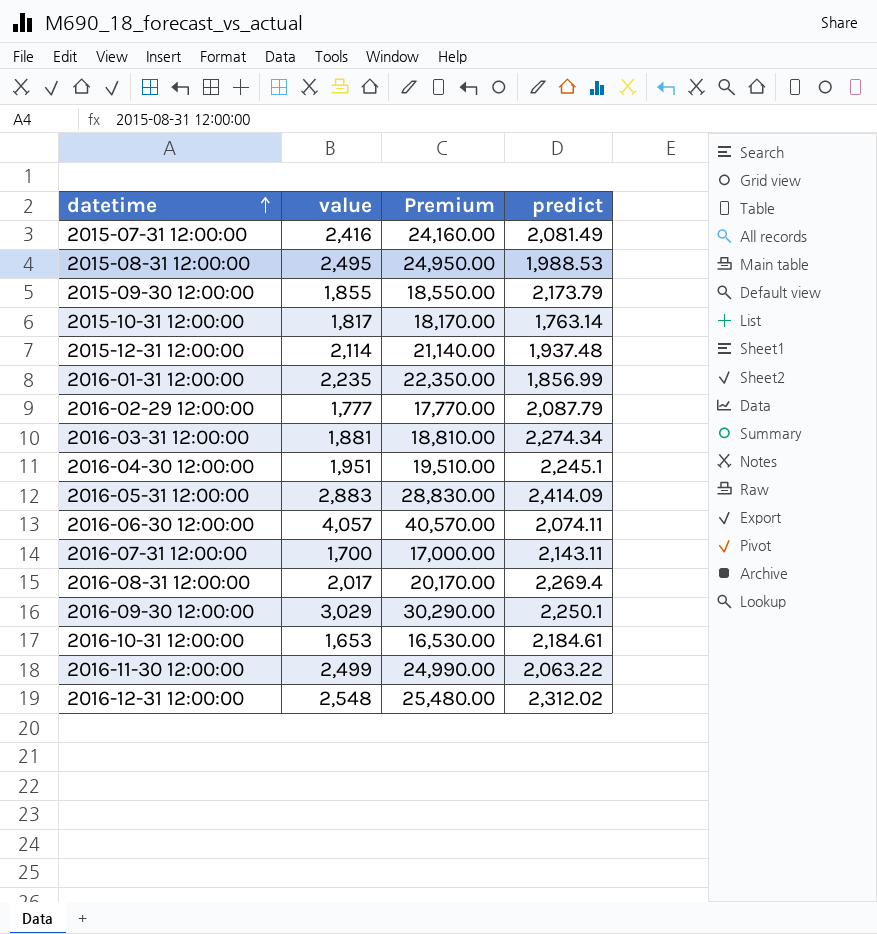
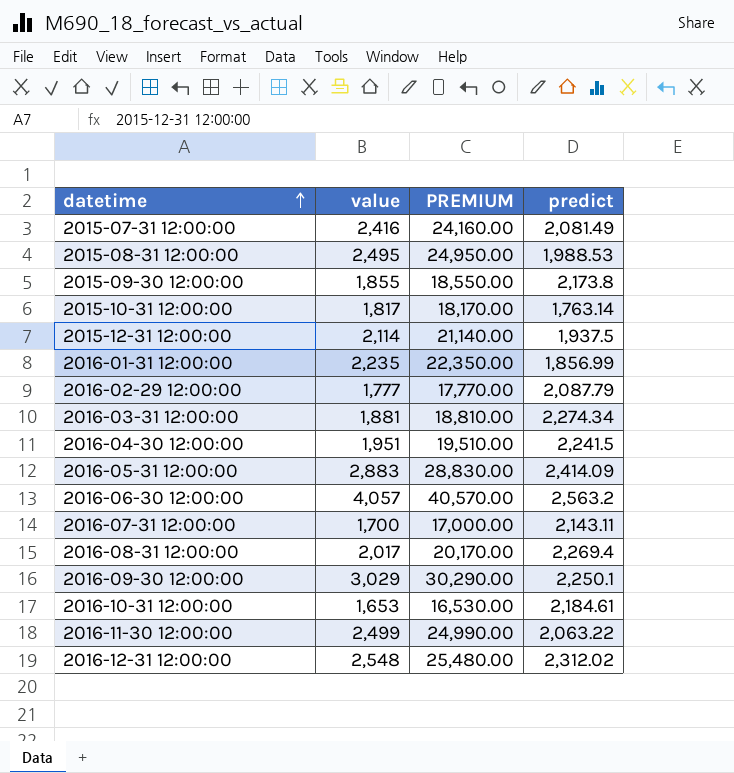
column name: Premium -> PREMIUM
2015-09-30 12:00:00 | predict: 2,173.79 -> 2,173.8
2015-12-31 12:00:00 | predict: 1,937.48 -> 1,937.5
2016-04-30 12:00:00 | predict: 2,245.1 -> 2,241.5
2016-06-30 12:00:00 | predict: 2,074.11 -> 2,563.2

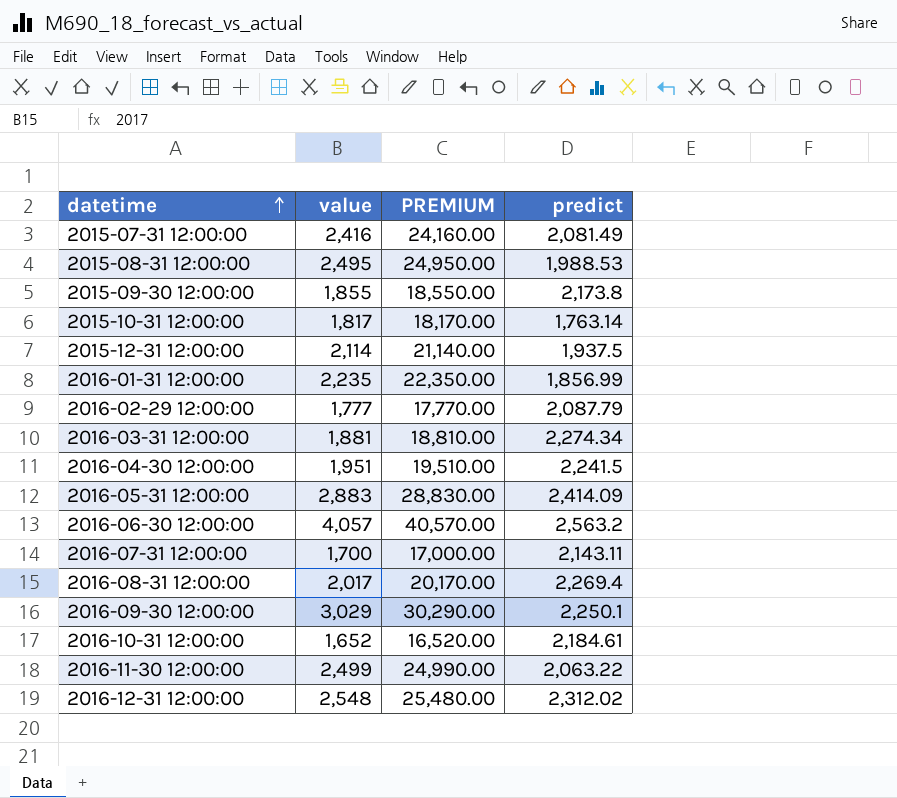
2016-10-31 12:00:00 | value: 1,653 -> 1,652
2016-10-31 12:00:00 | PREMIUM: 16,530.00 -> 16,520.00

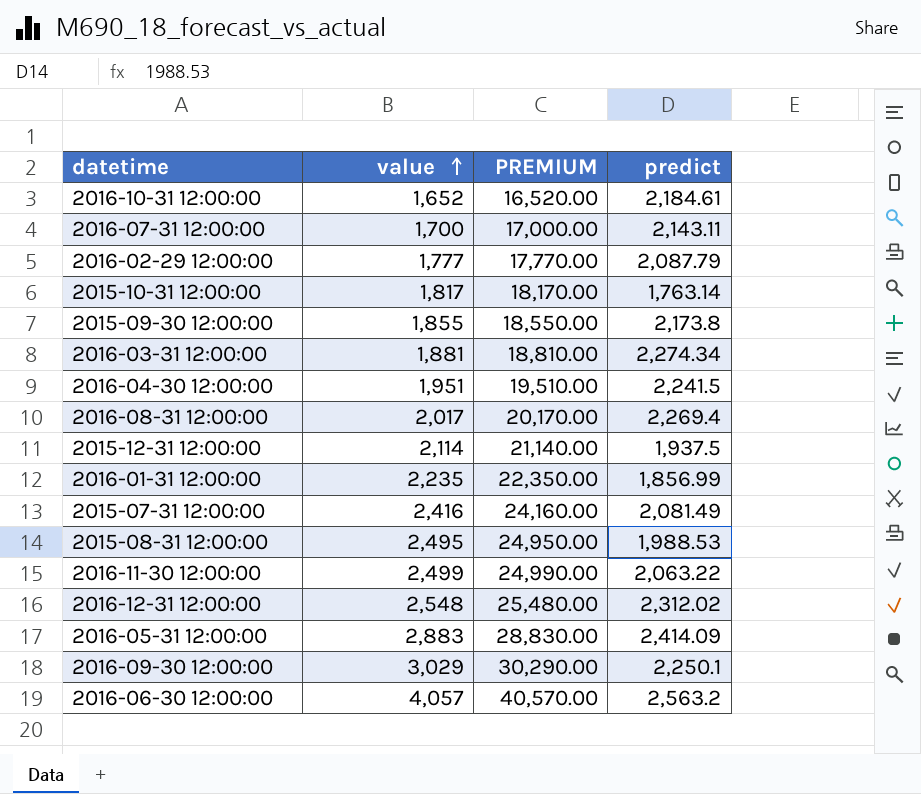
row order: datetime ascending -> value ascending

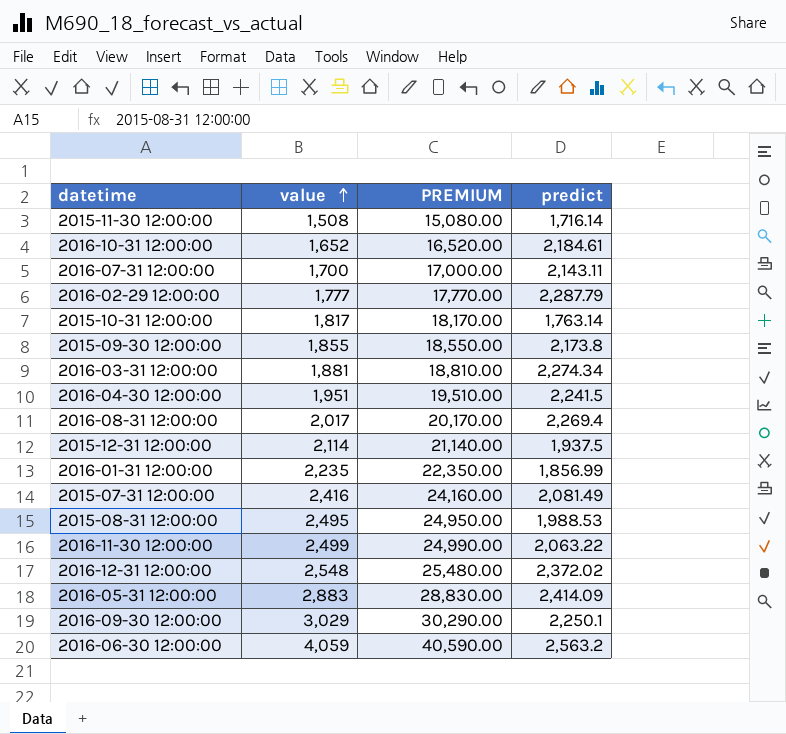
row 2015-11-30 12:00:00: none -> 1,508 | 15,080.00 | 1,716.14
2016-02-29 12:00:00 | predict: 2,087.79 -> 2,287.79
2016-12-31 12:00:00 | predict: 2,312.02 -> 2,372.02
2016-06-30 12:00:00 | value: 4,057 -> 4,059
2016-06-30 12:00:00 | PREMIUM: 40,570.00 -> 40,590.00

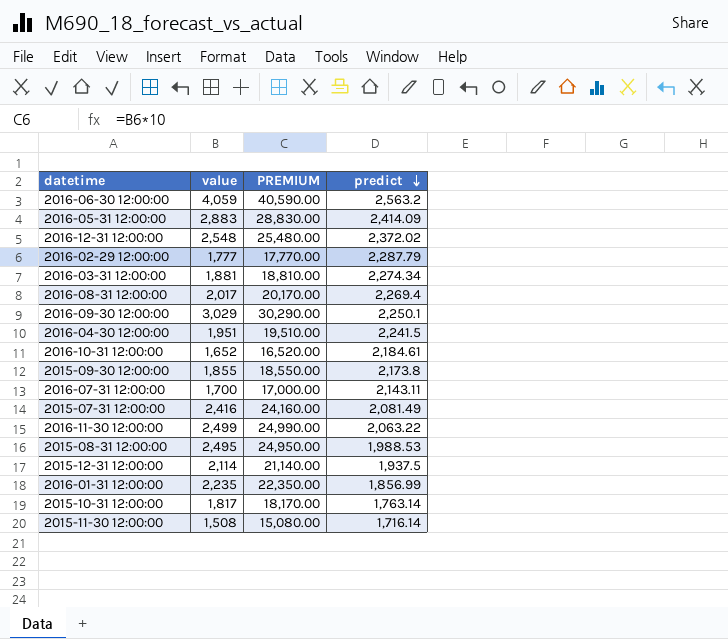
row order: value ascending -> predict descending

